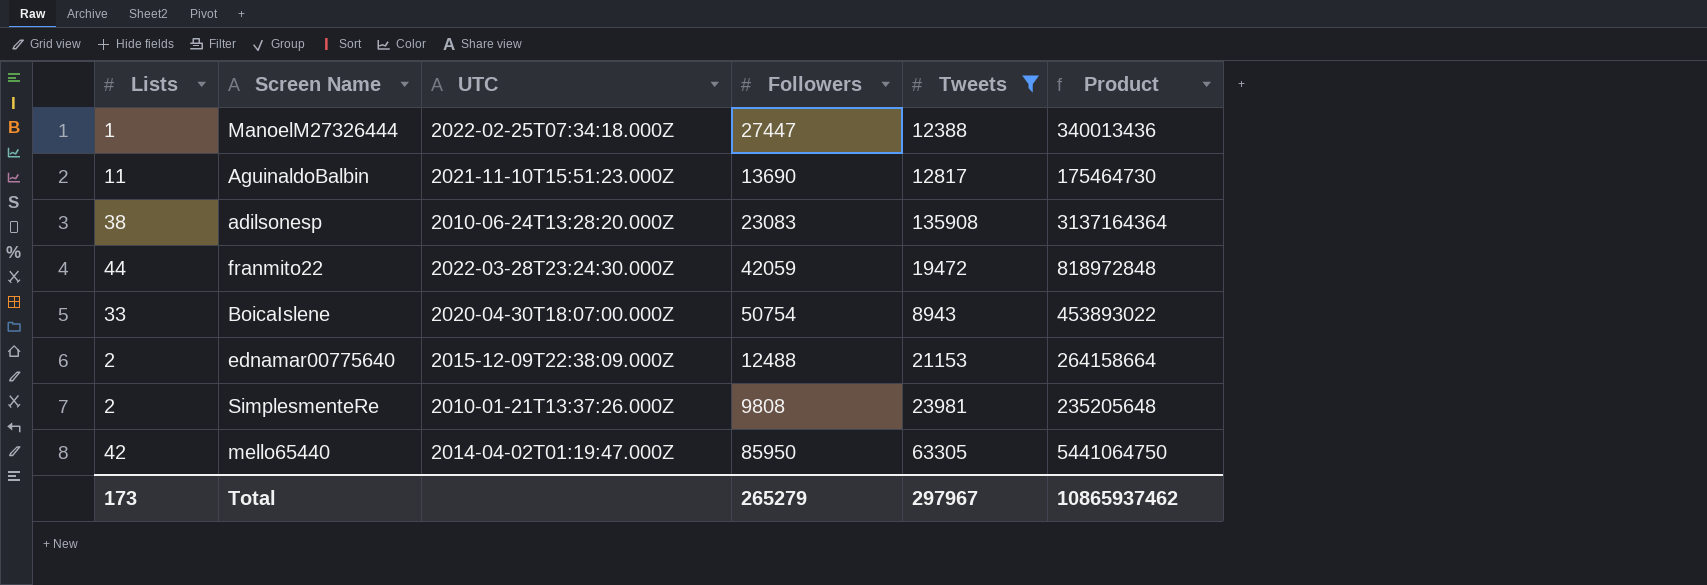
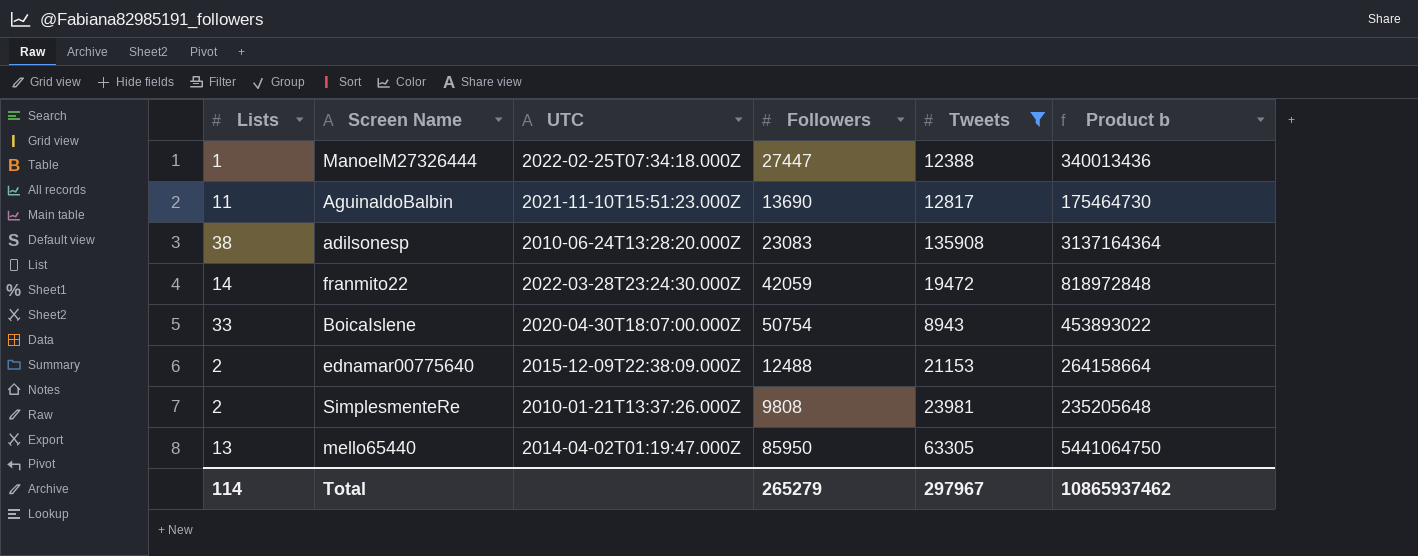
column name: Product -> Product b
franmito22 | Lists: 44 -> 14
mello65440 | Lists: 42 -> 13
Total | Lists: 173 -> 114

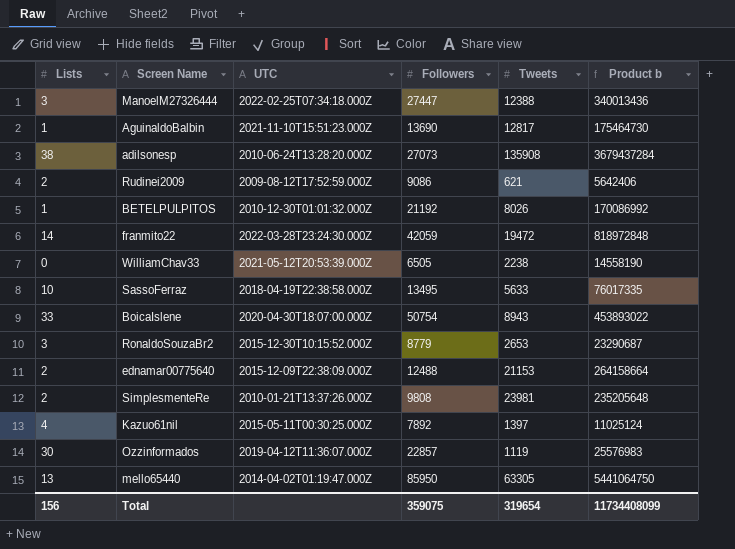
filter: Tweets >= 8943 -> none
ManoelM27326444 | Lists: 1 -> 3
AguinaldoBalbin | Lists: 11 -> 1
adilsonesp | Followers: 23083 -> 27073
adilsonesp | Product b: 3137164364 -> 3679437284
Total | Lists: 114 -> 156
Total | Followers: 265279 -> 359075
Total | Tweets: 297967 -> 319654
Total | Product b: 10865937462 -> 11734408099

